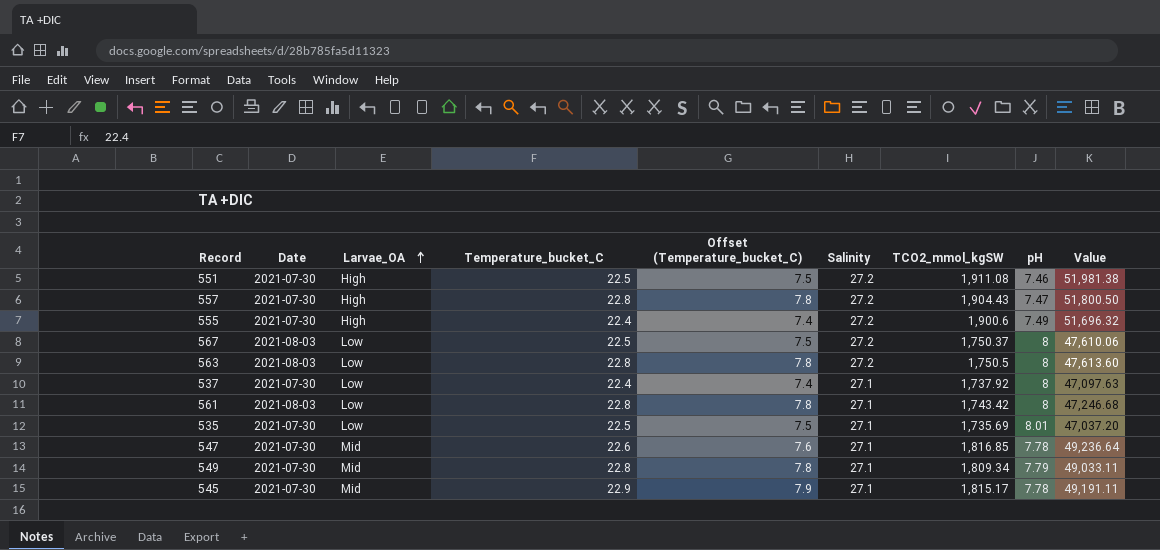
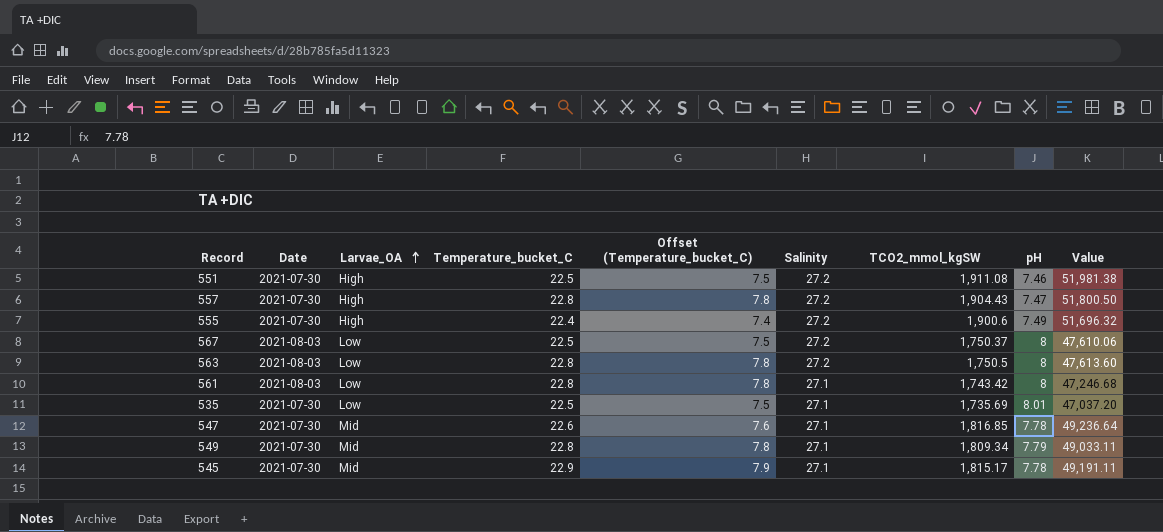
row 537: 2021-07-30 | Low | 22.4 | 7.4 | 27.1 | 1,737.92 | 8 | 47,097.63 -> none

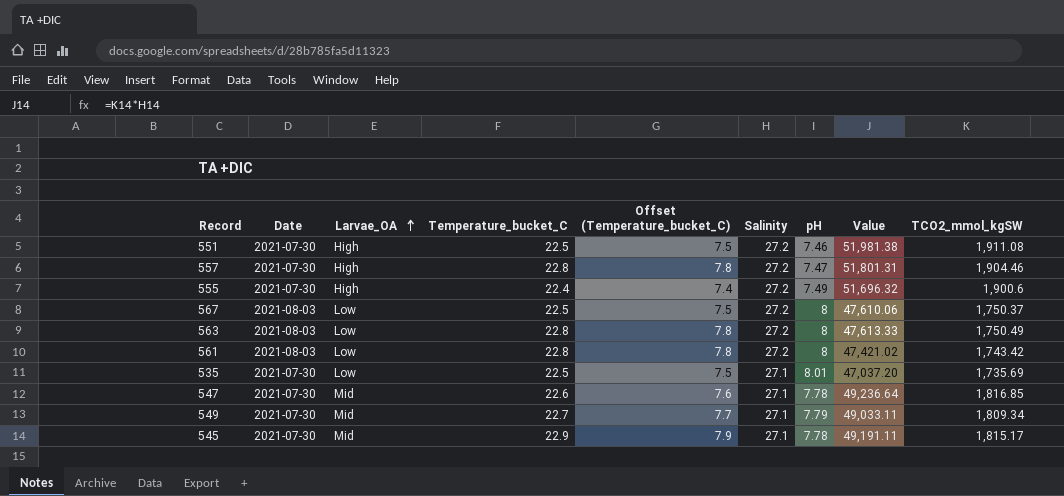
column TCO2_mmol_kgSW | position: 7 -> 9
557 | Value: 51,800.50 -> 51,801.31
557 | TCO2_mmol_kgSW: 1,904.43 -> 1,904.46
563 | Value: 47,613.60 -> 47,613.33
563 | TCO2_mmol_kgSW: 1,750.5 -> 1,750.49
561 | Salinity: 27.1 -> 27.2
561 | Value: 47,246.68 -> 47,421.02
549 | Temperature_bucket_C: 22.8 -> 22.7
549 | Offset (Temperature_bucket_C): 7.8 -> 7.7

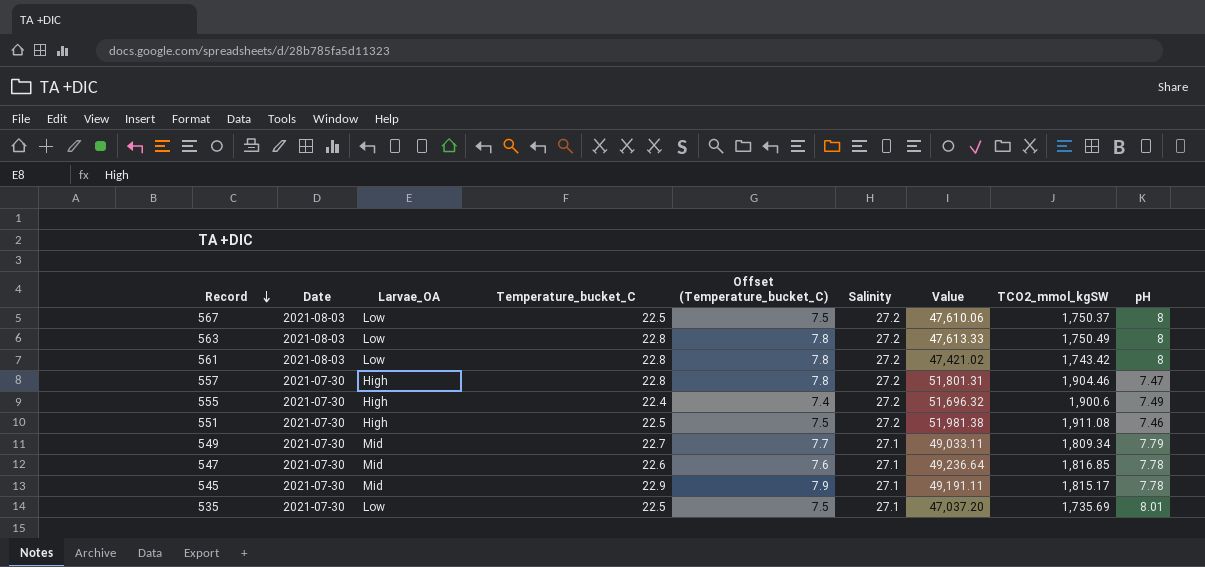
row order: Larvae_OA ascending -> Record descending
column pH | position: 7 -> 9

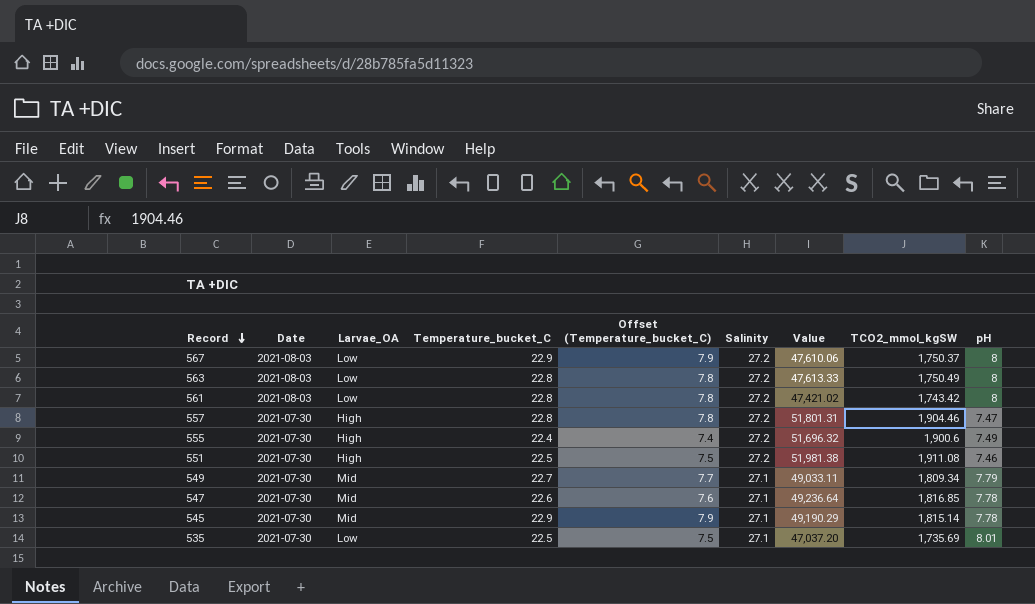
567 | Temperature_bucket_C: 22.5 -> 22.9
567 | Offset (Temperature_bucket_C): 7.5 -> 7.9
545 | Value: 49,191.11 -> 49,190.29
545 | TCO2_mmol_kgSW: 1,815.17 -> 1,815.14

